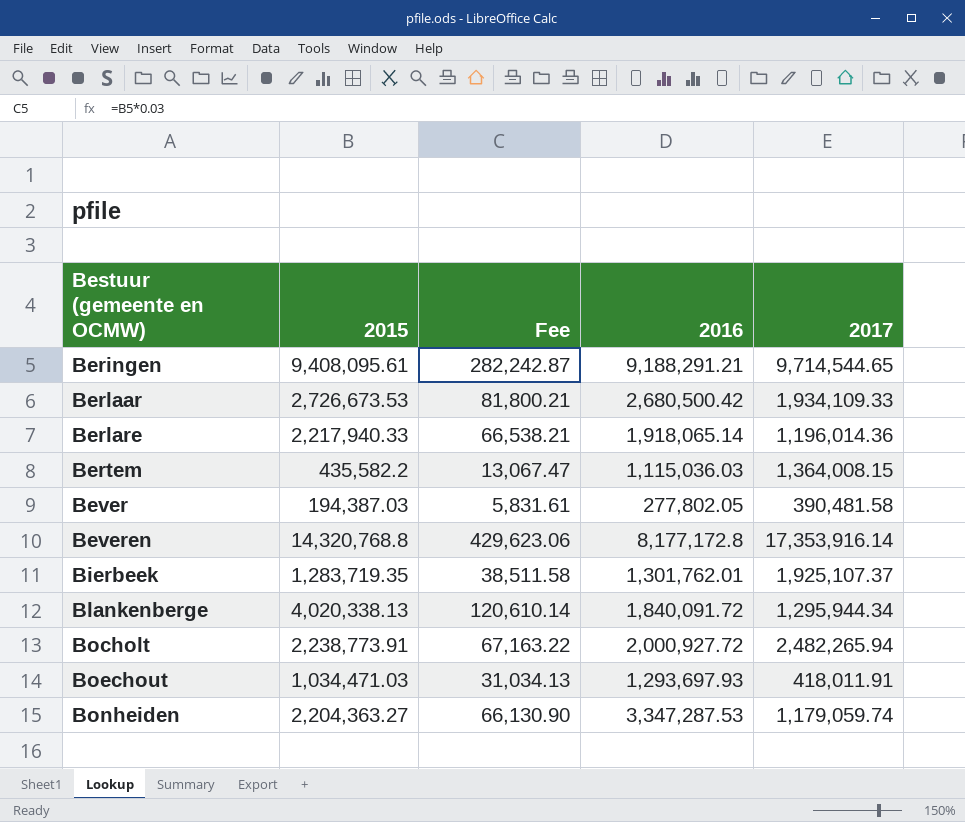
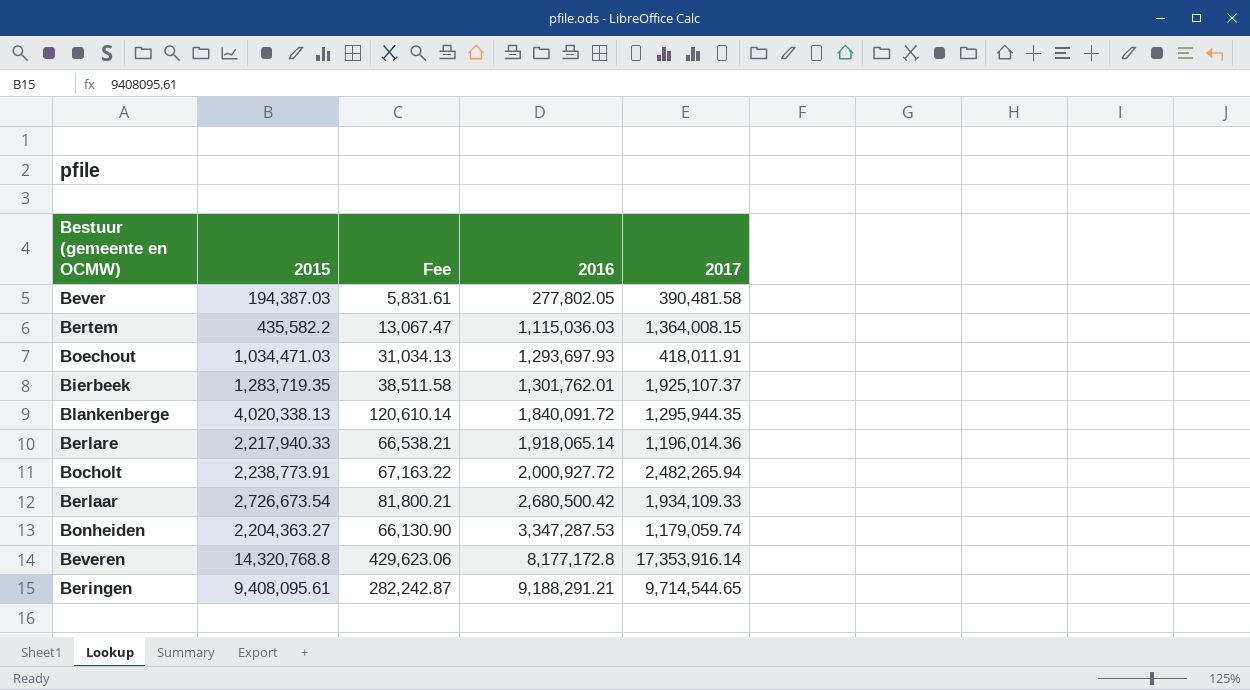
row order: Bestuur (gemeente en OCMW) ascending -> 2016 ascending
Blankenberge | 2017: 1,295,944.34 -> 1,295,944.35
Berlaar | 2015: 2,726,673.53 -> 2,726,673.54

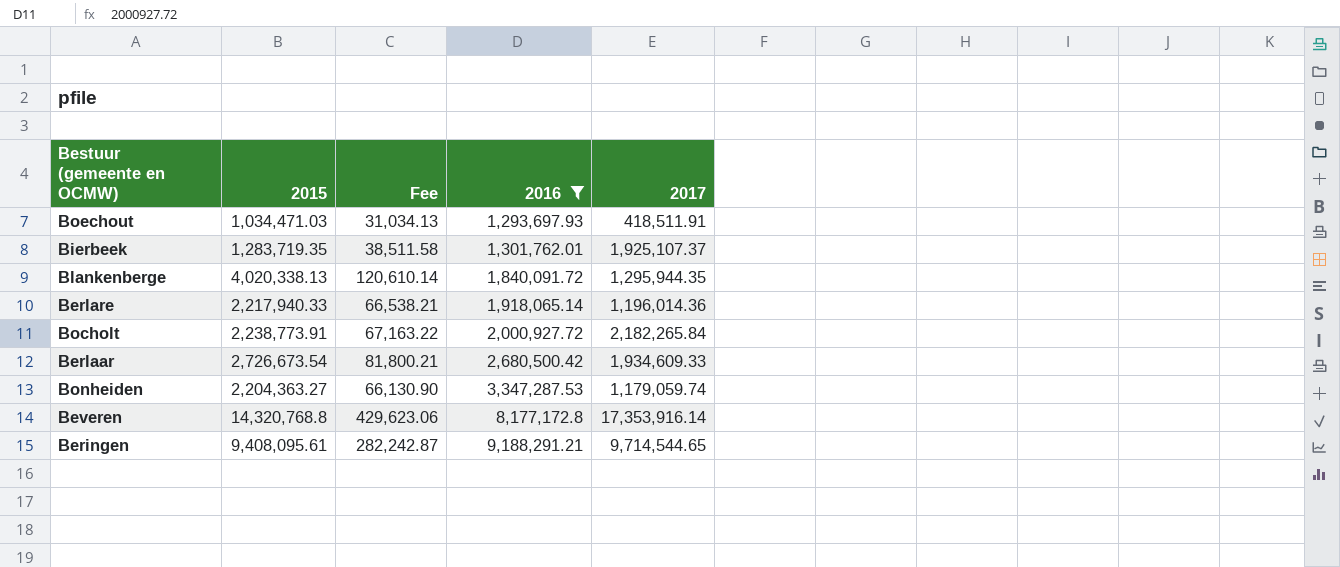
filter: none -> 2016 >= 1,293,697.93
Boechout | 2017: 418,011.91 -> 418,511.91
Bocholt | 2017: 2,482,265.94 -> 2,182,265.84
Berlaar | 2017: 1,934,109.33 -> 1,934,609.33

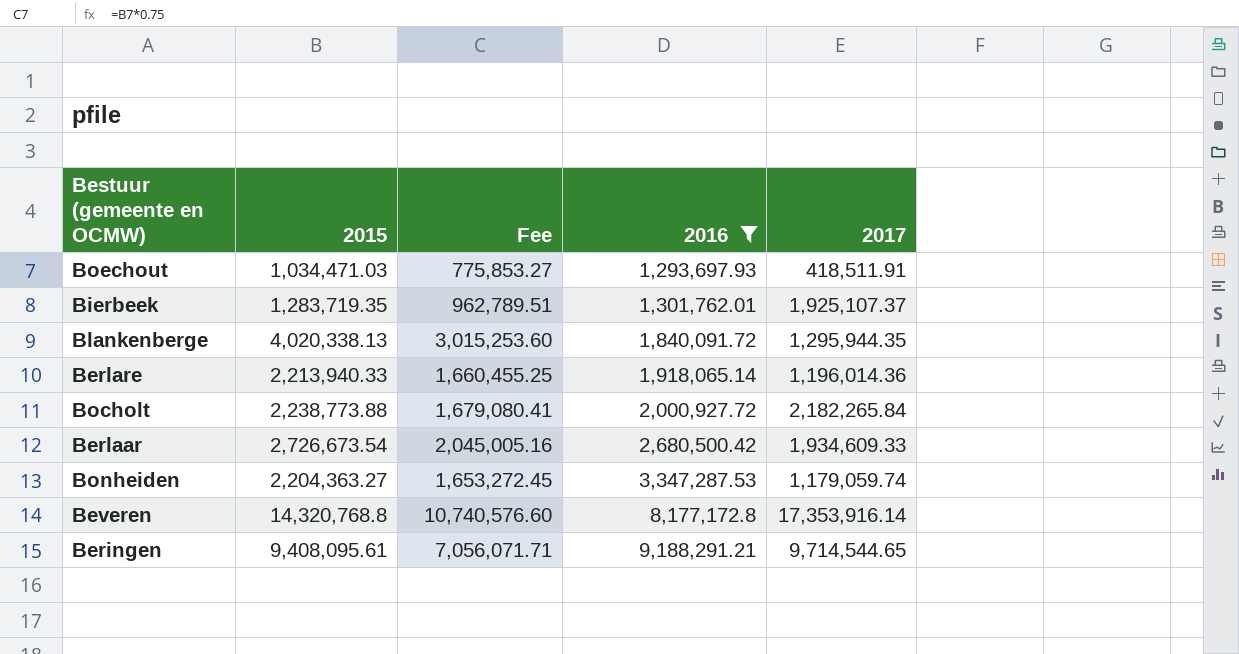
column Fee | formula: [2015] * 0.03 -> [2015] * 0.75
Berlare | 2015: 2,217,940.33 -> 2,213,940.33
Bocholt | 2015: 2,238,773.91 -> 2,238,773.88

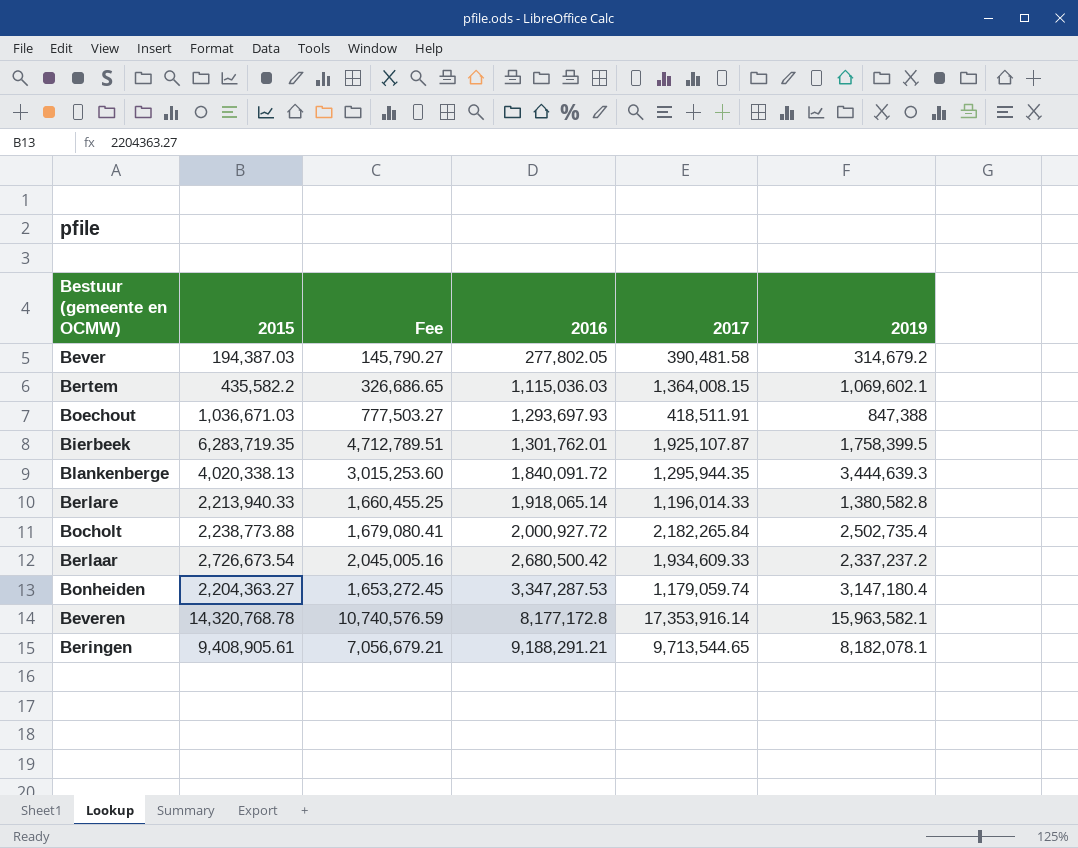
filter: 2016 >= 1,293,697.93 -> none
column 2019 | position: none -> 6
Boechout | 2015: 1,034,471.03 -> 1,036,671.03
Boechout | Fee: 775,853.27 -> 777,503.27
Bierbeek | 2015: 1,283,719.35 -> 6,283,719.35
Bierbeek | Fee: 962,789.51 -> 4,712,789.51
Bierbeek | 2017: 1,925,107.37 -> 1,925,107.87
Berlare | 2017: 1,196,014.36 -> 1,196,014.33
Beveren | 2015: 14,320,768.8 -> 14,320,768.78
Beveren | Fee: 10,740,576.60 -> 10,740,576.59
Beringen | 2015: 9,408,095.61 -> 9,408,905.61
Beringen | Fee: 7,056,071.71 -> 7,056,679.21
Beringen | 2017: 9,714,544.65 -> 9,713,544.65

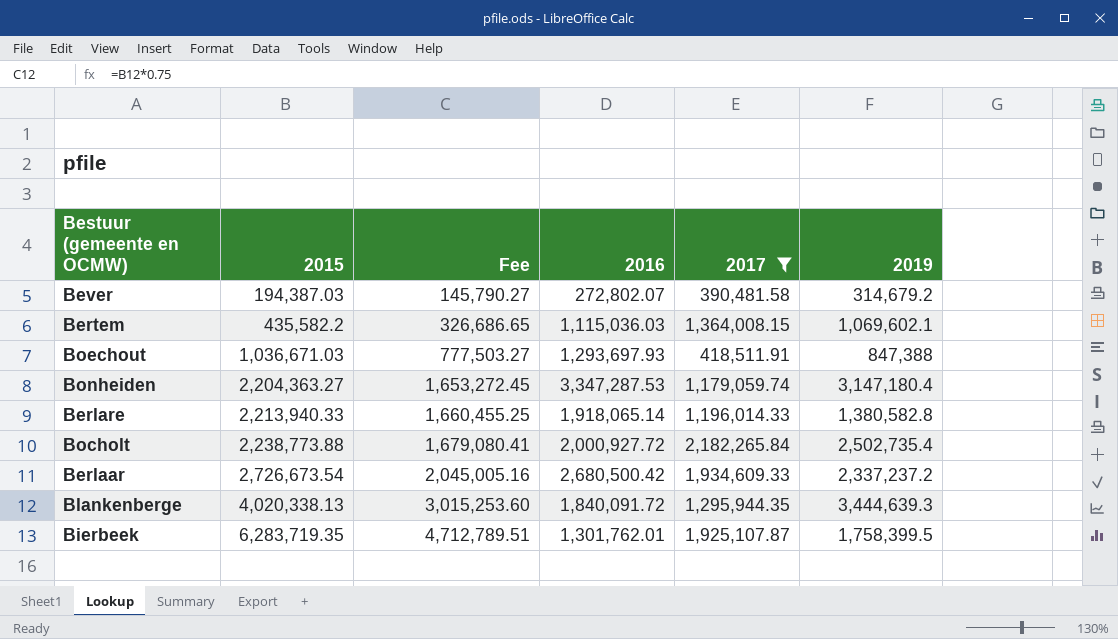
filter: none -> 2017 <= 2,182,265.84
row order: 2016 ascending -> 2015 ascending
Bever | 2016: 277,802.05 -> 272,802.07

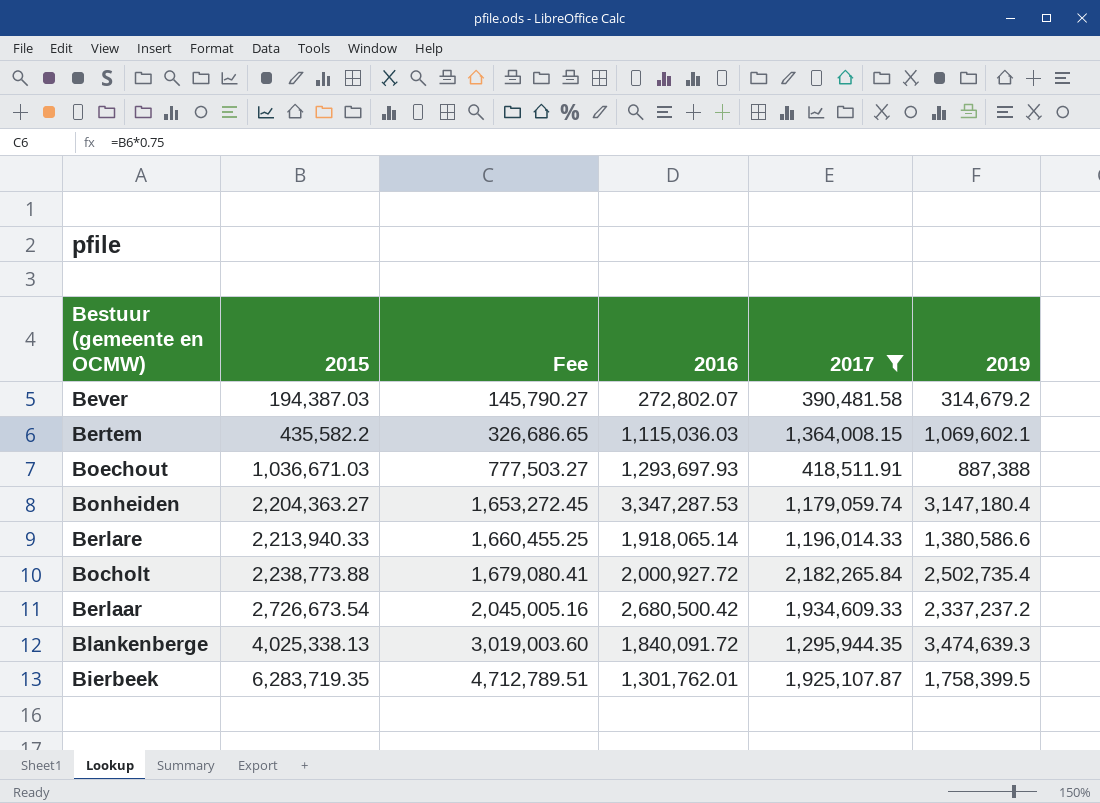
Boechout | 2019: 847,388 -> 887,388
Berlare | 2019: 1,380,582.8 -> 1,380,586.6
Blankenberge | 2015: 4,020,338.13 -> 4,025,338.13
Blankenberge | Fee: 3,015,253.60 -> 3,019,003.60
Blankenberge | 2019: 3,444,639.3 -> 3,474,639.3

